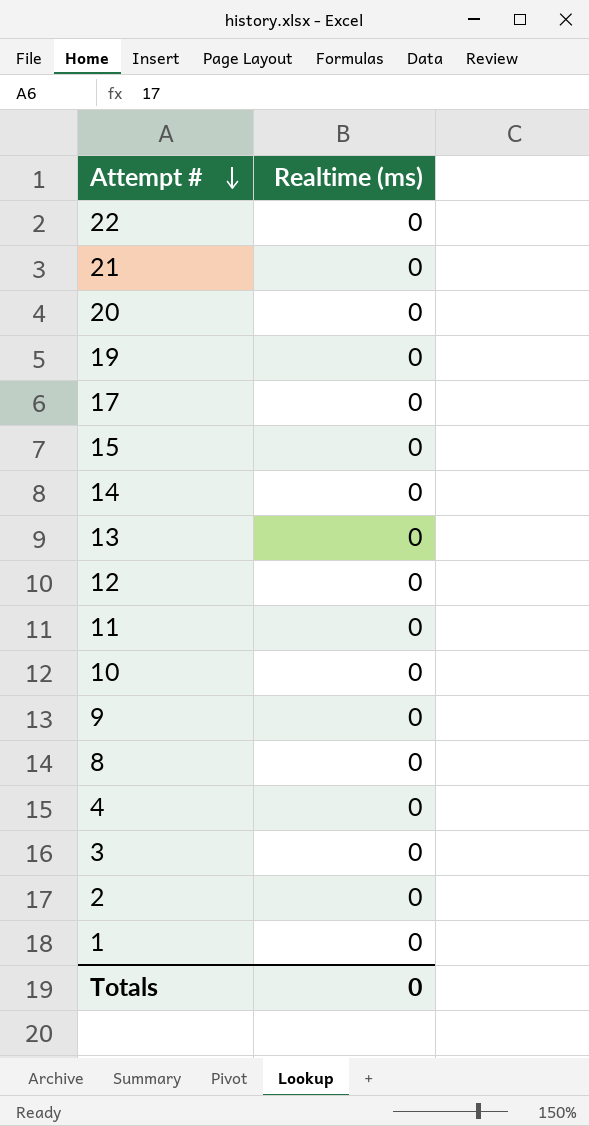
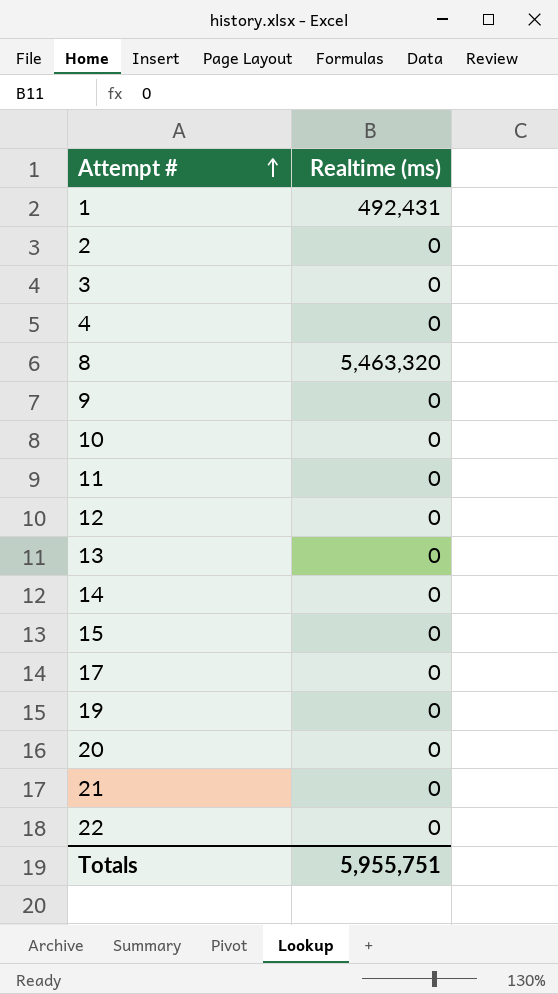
row order: Attempt # descending -> Attempt # ascending
1 | Realtime (ms): 0 -> 492,431
8 | Realtime (ms): 0 -> 5,463,320
Totals | Realtime (ms): 0 -> 5,955,751

